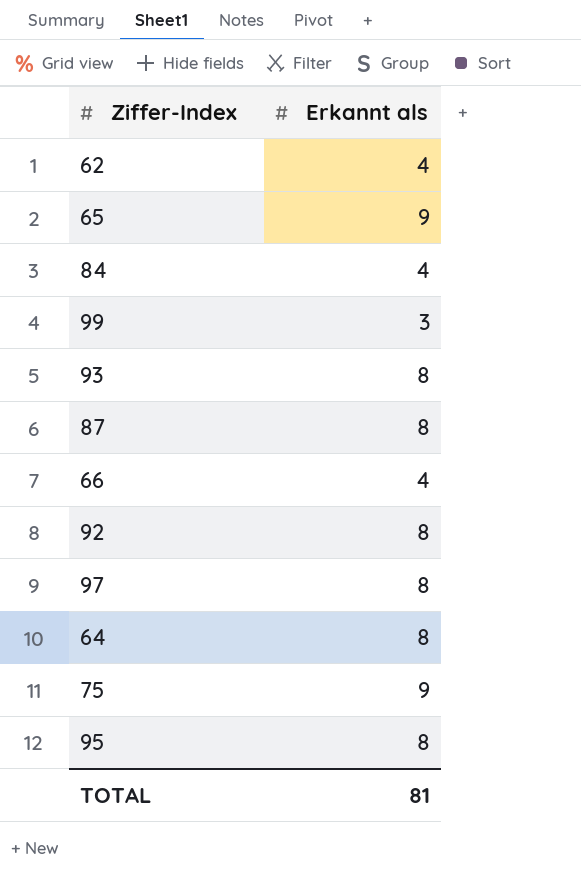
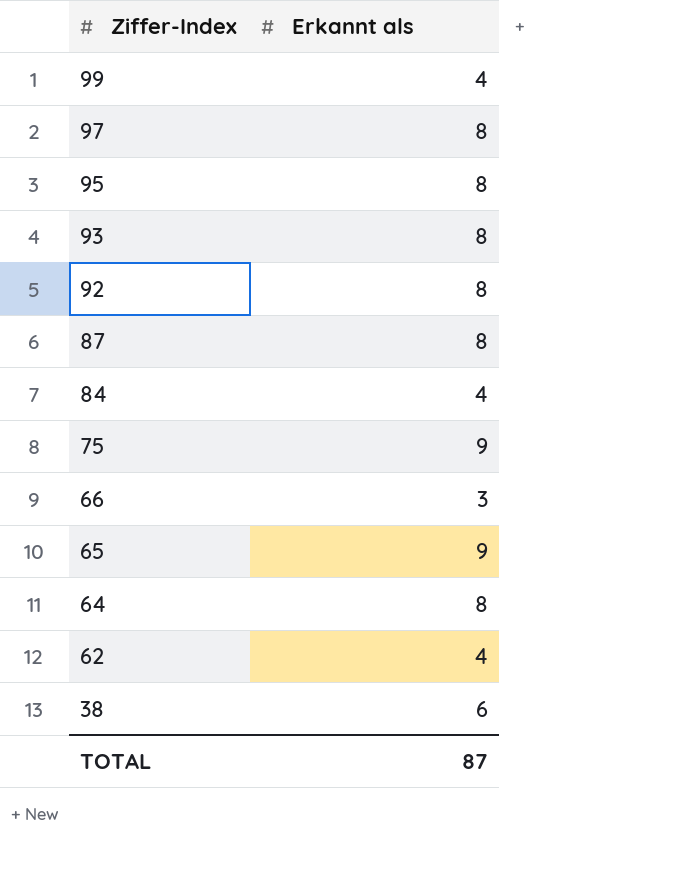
row order: none -> Ziffer-Index descending
99 | Erkannt als: 3 -> 4
66 | Erkannt als: 4 -> 3
row 38: none -> 6
TOTAL | Erkannt als: 81 -> 87

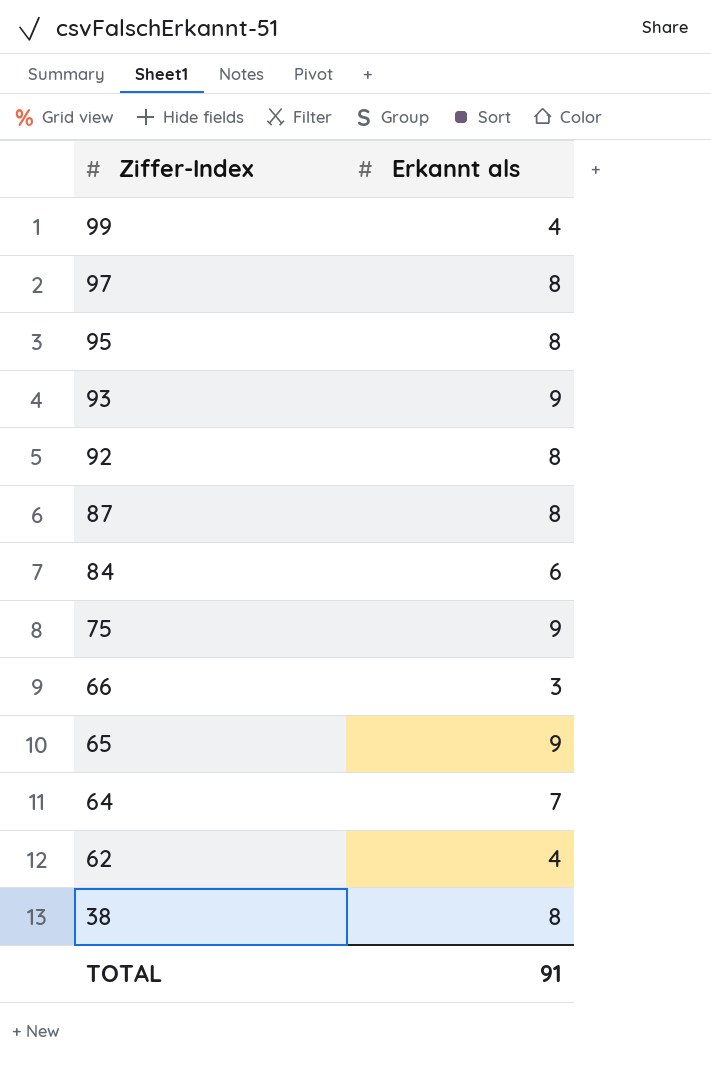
93 | Erkannt als: 8 -> 9
84 | Erkannt als: 4 -> 6
64 | Erkannt als: 8 -> 7
38 | Erkannt als: 6 -> 8
TOTAL | Erkannt als: 87 -> 91

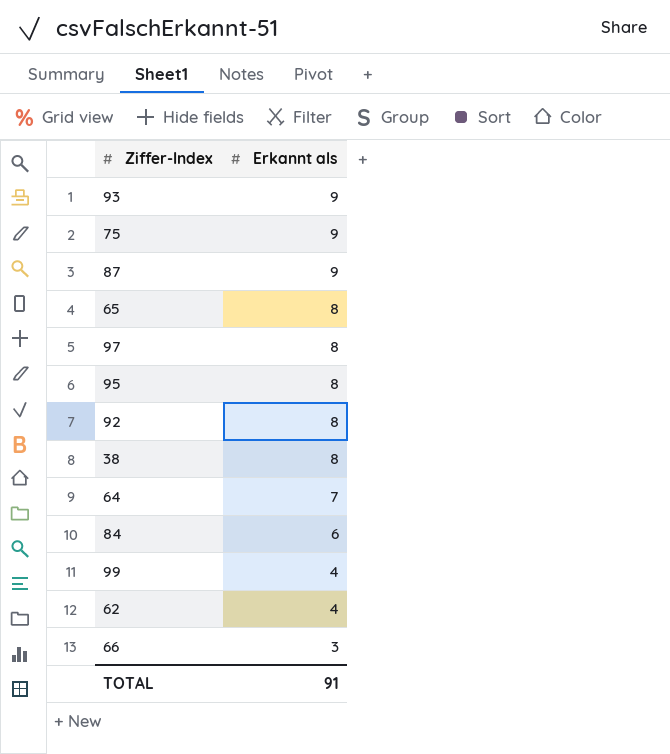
row order: Ziffer-Index descending -> Erkannt als descending
87 | Erkannt als: 8 -> 9
65 | Erkannt als: 9 -> 8

